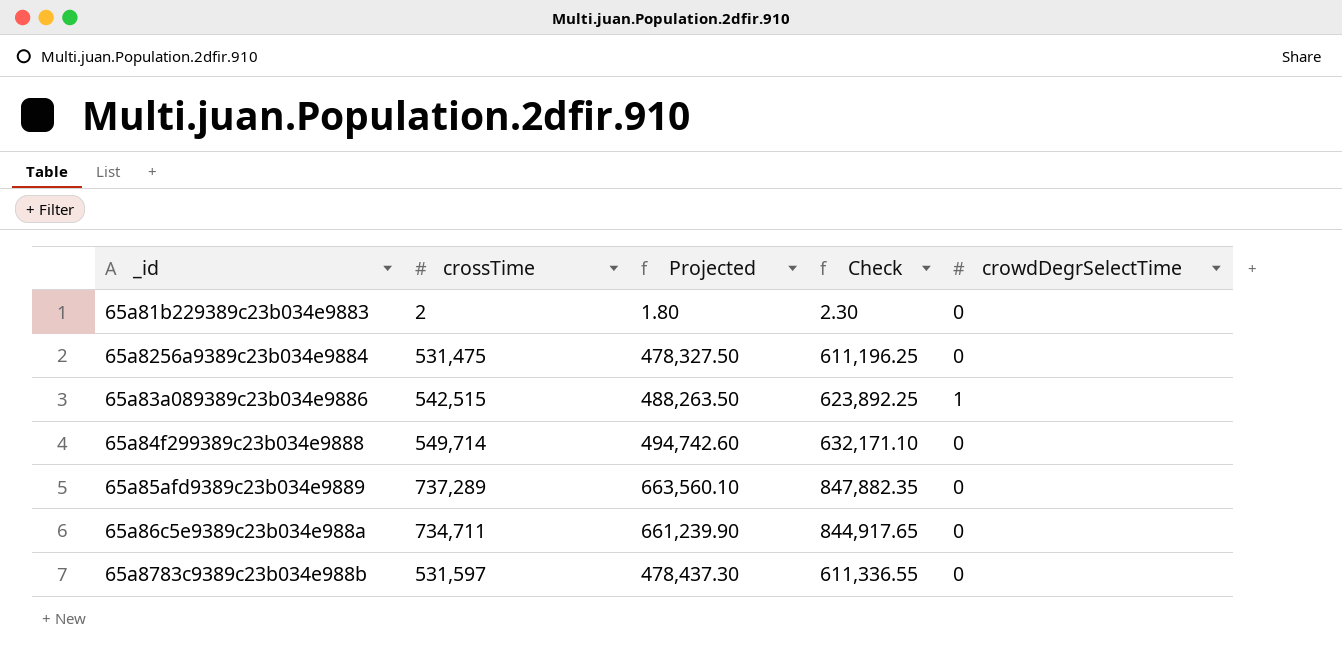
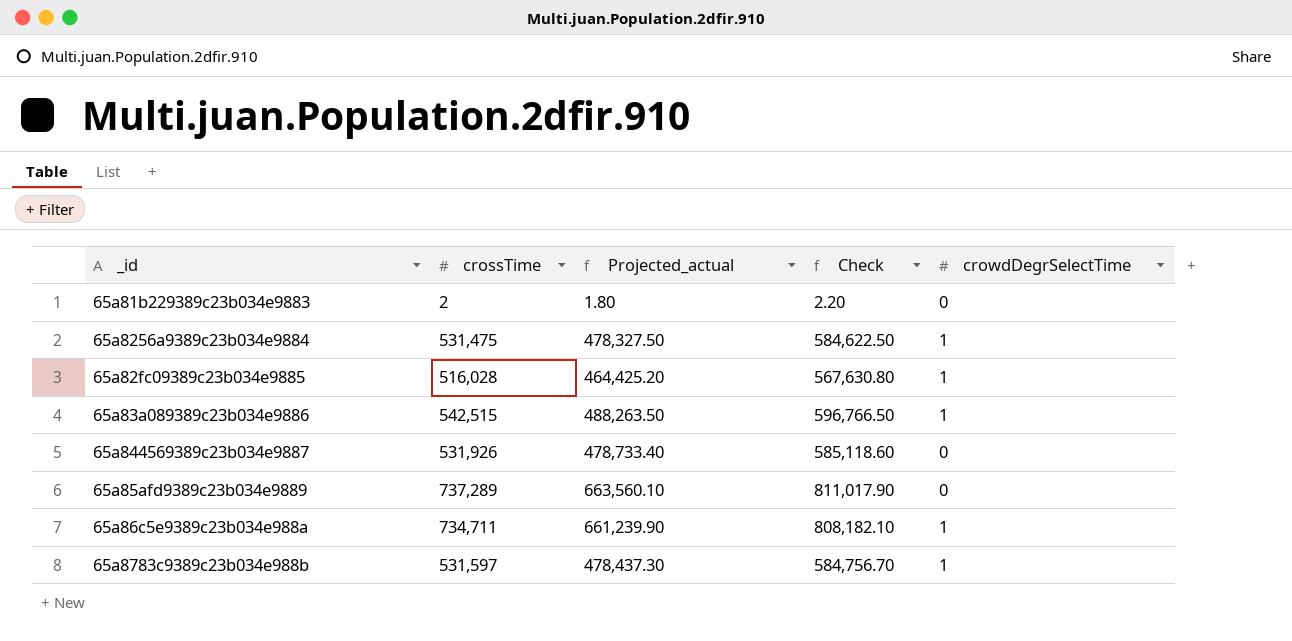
column name: Projected -> Projected_actual
column Check | formula: [crossTime] * 1.15 -> [crossTime] * 1.1
row 65a84f299389c23b034e9888: 549,714 | 494,742.60 | 632,171.10 | 0 -> none
65a8256a9389c23b034e9884 | crowdDegrSelectTime: 0 -> 1
row 65a82fc09389c23b034e9885: none -> 516,028 | 464,425.20 | 567,630.80 | 1
row 65a844569389c23b034e9887: none -> 531,926 | 478,733.40 | 585,118.60 | 0
65a86c5e9389c23b034e988a | crowdDegrSelectTime: 0 -> 1
65a8783c9389c23b034e988b | crowdDegrSelectTime: 0 -> 1

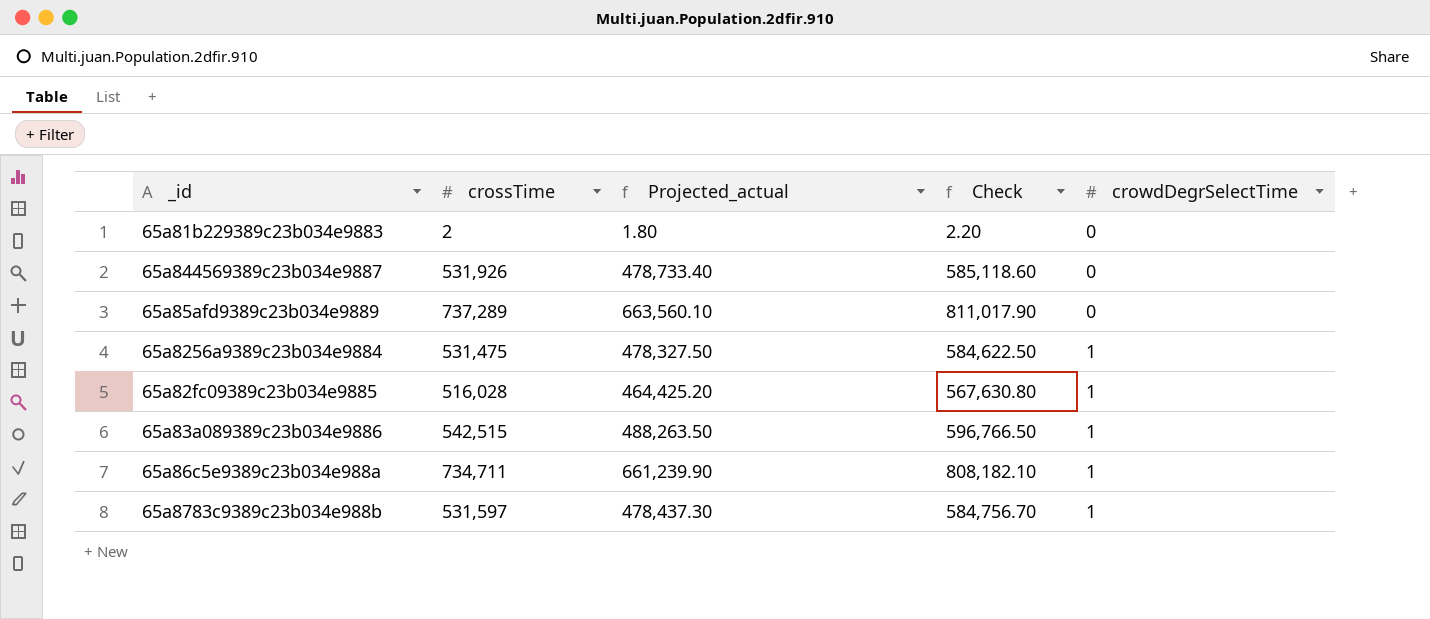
row order: none -> crowdDegrSelectTime ascending

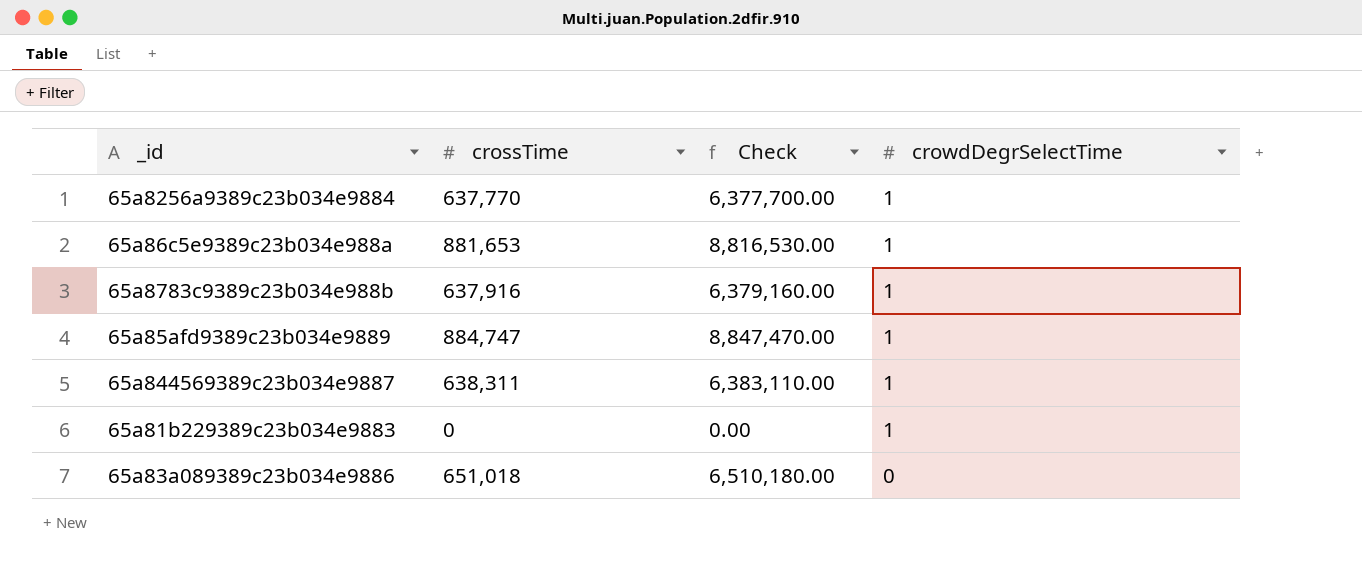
row order: crowdDegrSelectTime ascending -> crowdDegrSelectTime descending
column Projected_actual | formula: [crossTime] * 0.9 -> none
column Check | formula: [crossTime] * 1.1 -> [crossTime] * 10
row 65a82fc09389c23b034e9885: 516,028 | 464,425.20 | 567,630.80 | 1 -> none
65a8256a9389c23b034e9884 | crossTime: 531,475 -> 637,770
65a86c5e9389c23b034e988a | crossTime: 734,711 -> 881,653
65a8783c9389c23b034e988b | crossTime: 531,597 -> 637,916
65a85afd9389c23b034e9889 | crossTime: 737,289 -> 884,747
65a85afd9389c23b034e9889 | crowdDegrSelectTime: 0 -> 1
65a844569389c23b034e9887 | crossTime: 531,926 -> 638,311
65a844569389c23b034e9887 | crowdDegrSelectTime: 0 -> 1
65a81b229389c23b034e9883 | crossTime: 2 -> 0
65a81b229389c23b034e9883 | crowdDegrSelectTime: 0 -> 1
65a83a089389c23b034e9886 | crossTime: 542,515 -> 651,018
65a83a089389c23b034e9886 | crowdDegrSelectTime: 1 -> 0

